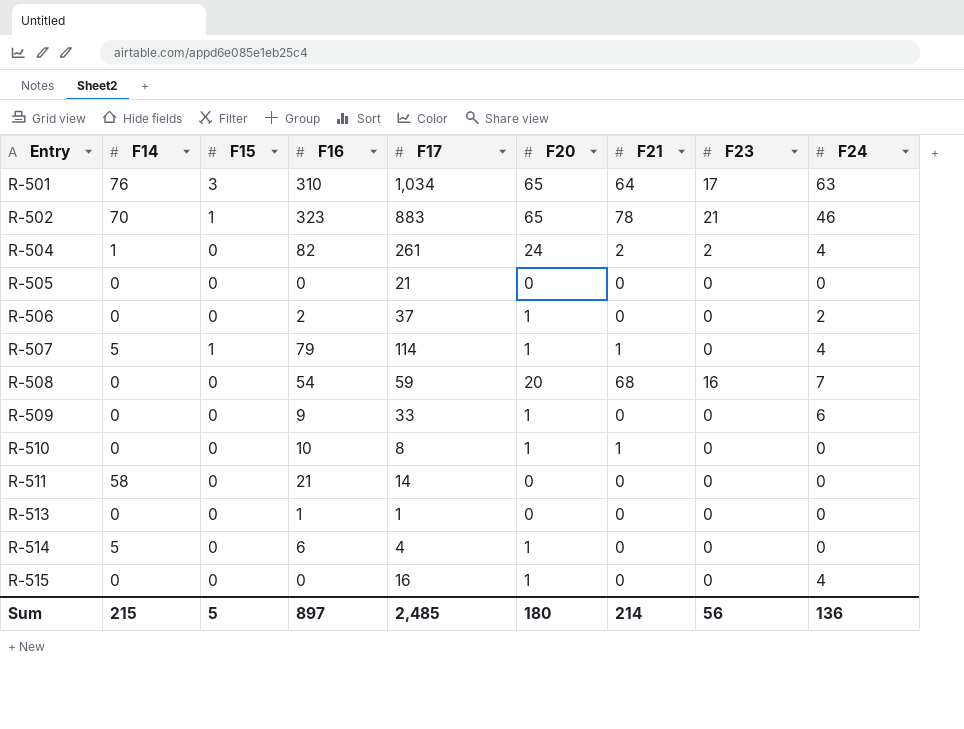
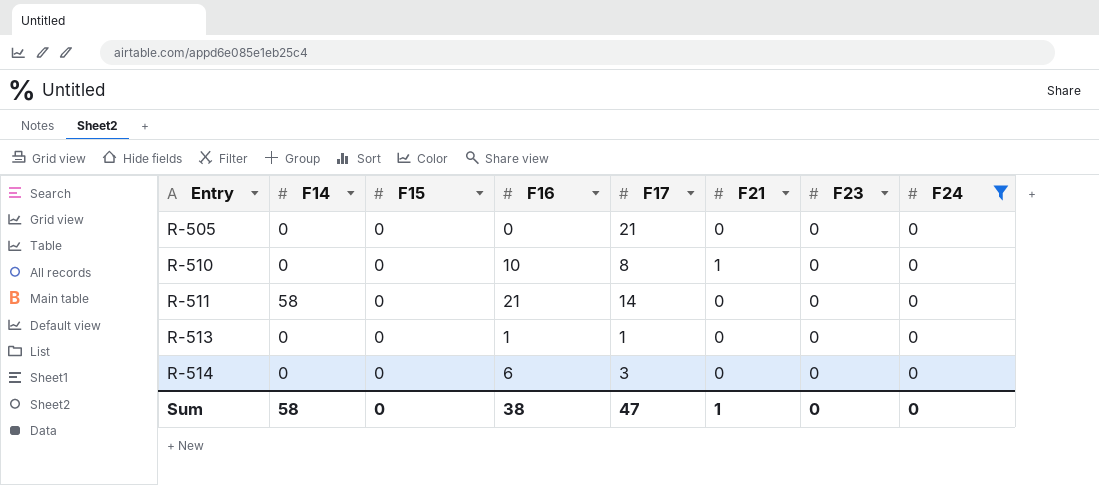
filter: none -> F24 = 0
column F20 | position: 6 -> none
R-514 | F14: 5 -> 0
R-514 | F17: 4 -> 3
Sum | F14: 215 -> 58
Sum | F15: 5 -> 0
Sum | F16: 897 -> 38
Sum | F17: 2,485 -> 47
Sum | F21: 214 -> 1
Sum | F23: 56 -> 0
Sum | F24: 136 -> 0

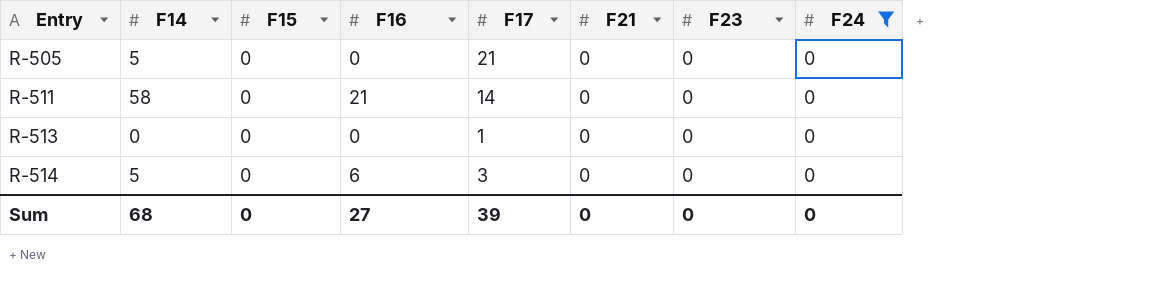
row R-510: 0 | 0 | 10 | 8 | 1 | 0 | 0 -> none
R-505 | F14: 0 -> 5
R-513 | F16: 1 -> 0
R-514 | F14: 0 -> 5
Sum | F14: 58 -> 68
Sum | F16: 38 -> 27
Sum | F17: 47 -> 39
Sum | F21: 1 -> 0

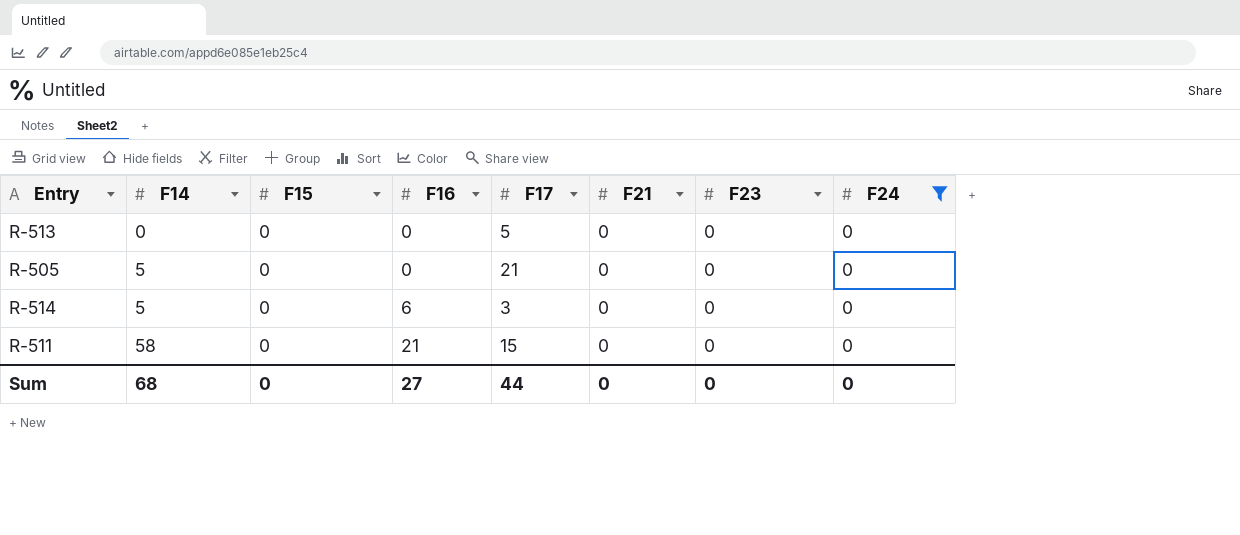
row order: Entry ascending -> F14 ascending
R-513 | F17: 1 -> 5
R-511 | F17: 14 -> 15
Sum | F17: 39 -> 44

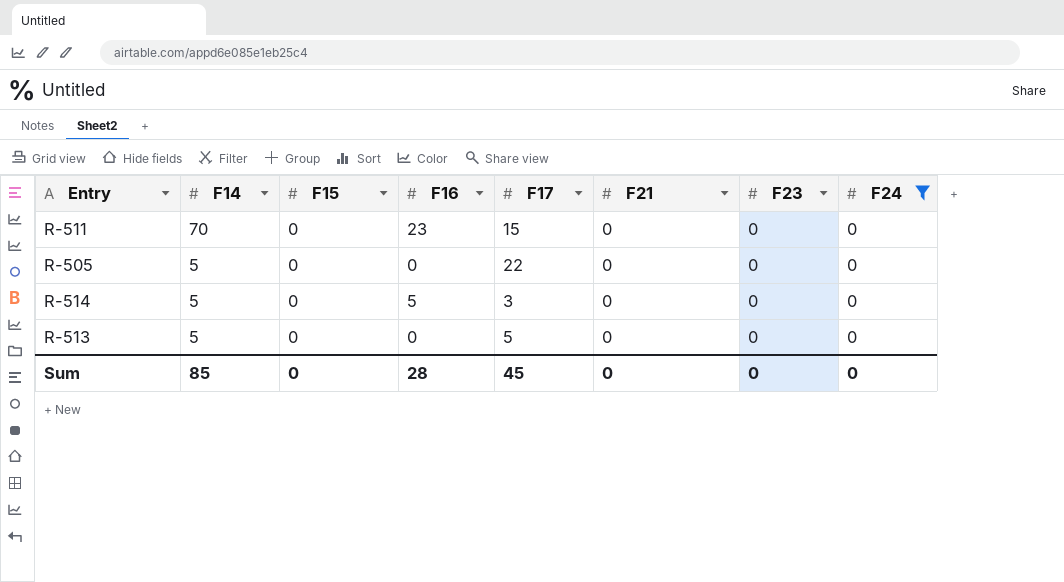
row order: F14 ascending -> F14 descending
R-511 | F14: 58 -> 70
R-511 | F16: 21 -> 23
R-505 | F17: 21 -> 22
R-514 | F16: 6 -> 5
R-513 | F14: 0 -> 5
Sum | F14: 68 -> 85
Sum | F16: 27 -> 28
Sum | F17: 44 -> 45

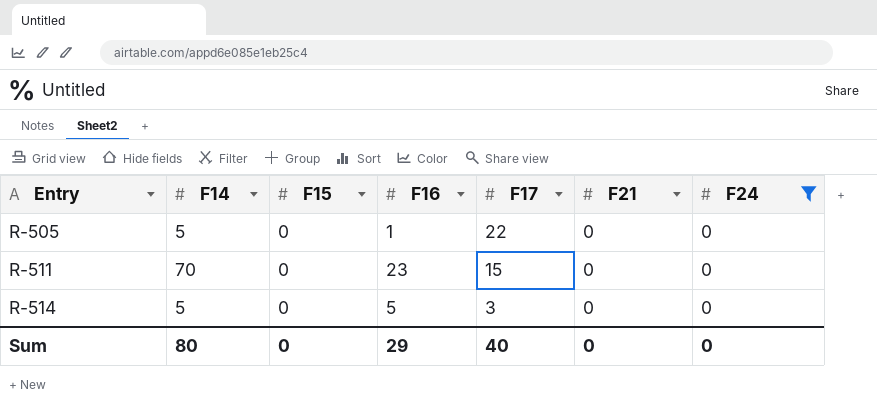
row order: F14 descending -> Entry ascending
column F23 | position: 7 -> none
row R-513: 5 | 0 | 0 | 5 | 0 | 0 | 0 -> none
R-505 | F16: 0 -> 1
Sum | F14: 85 -> 80
Sum | F16: 28 -> 29
Sum | F17: 45 -> 40

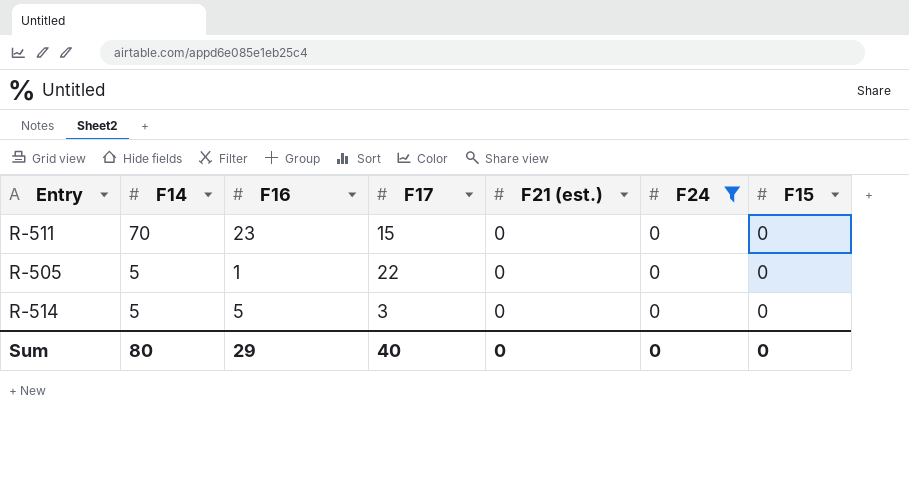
row order: Entry ascending -> F14 descending
column name: F21 -> F21 (est.)
column F15 | position: 3 -> 7

